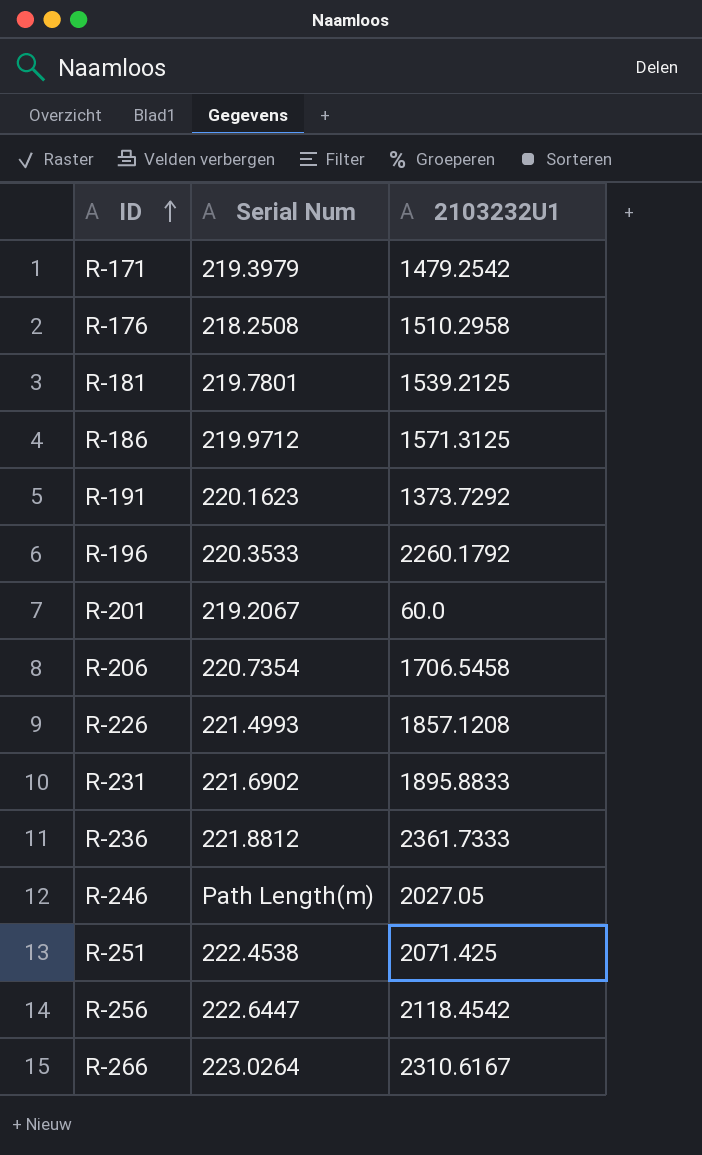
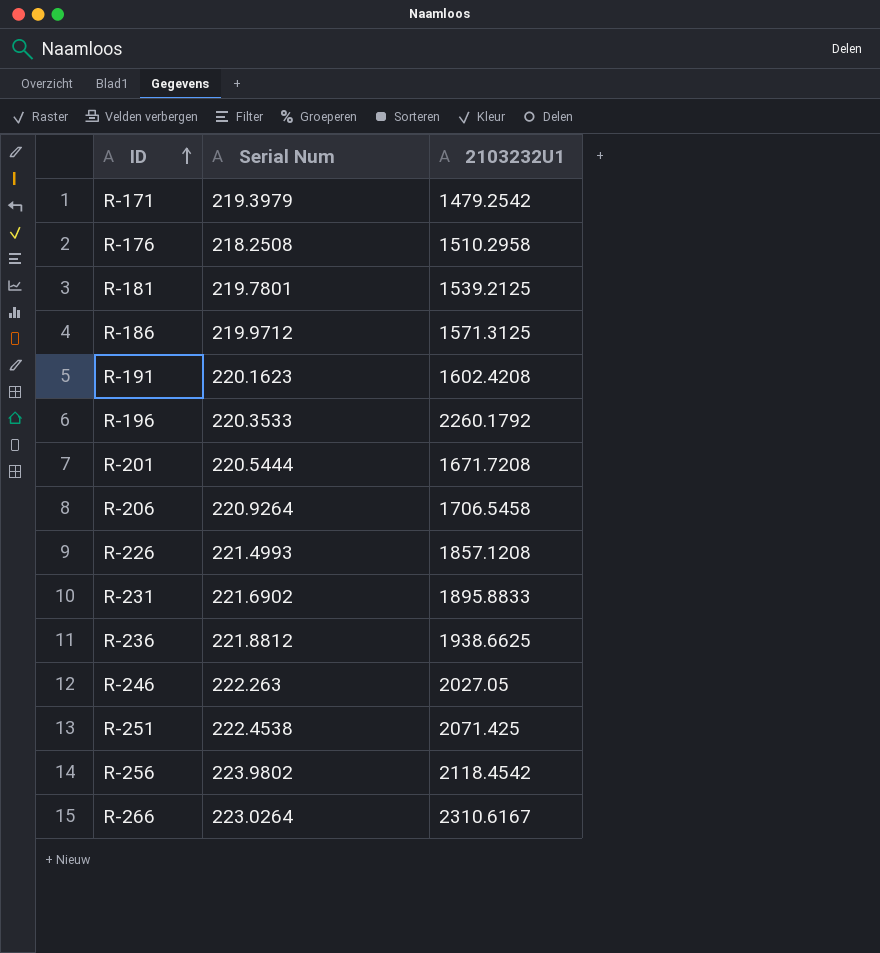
R-191 | 2103232U1: 1373.7292 -> 1602.4208
R-201 | Serial Num: 219.2067 -> 220.5444
R-201 | 2103232U1: 60.0 -> 1671.7208
R-206 | Serial Num: 220.7354 -> 220.9264
R-236 | 2103232U1: 2361.7333 -> 1938.6625
R-246 | Serial Num: Path Length(m) -> 222.263
R-256 | Serial Num: 222.6447 -> 223.9802

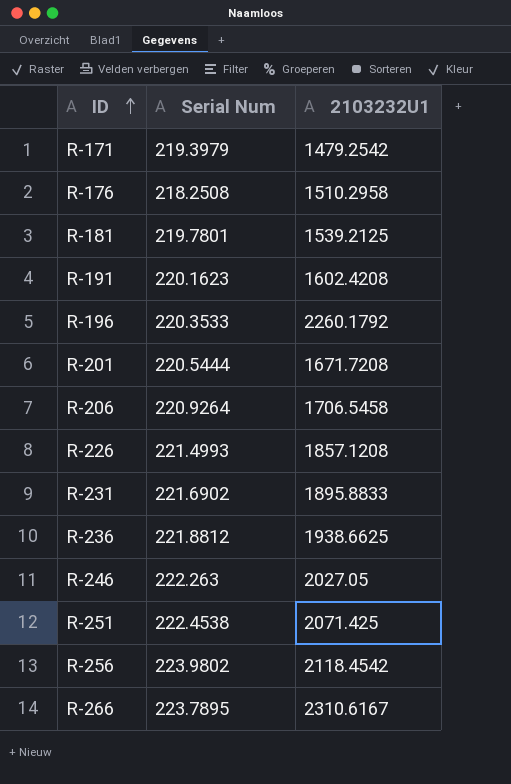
row R-186: 219.9712 | 1571.3125 -> none
R-266 | Serial Num: 223.0264 -> 223.7895

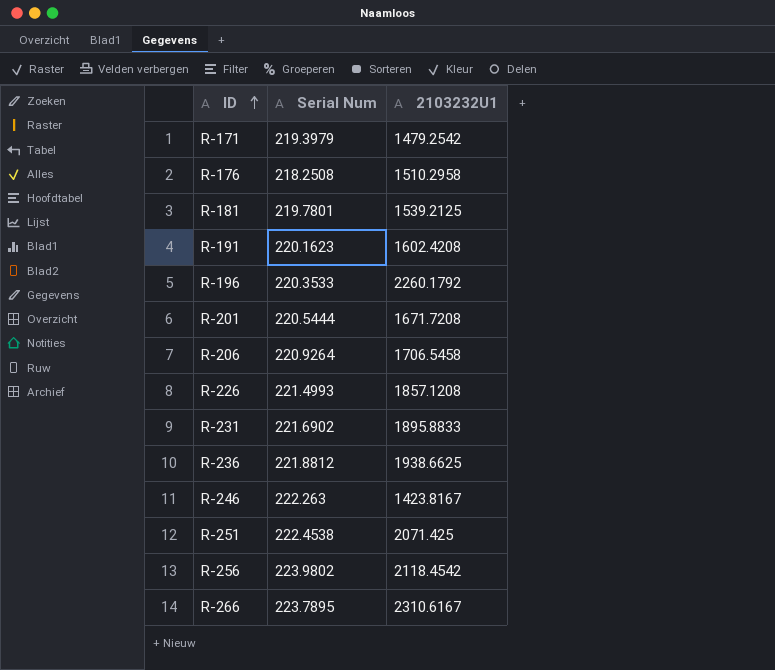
R-246 | 2103232U1: 2027.05 -> 1423.8167

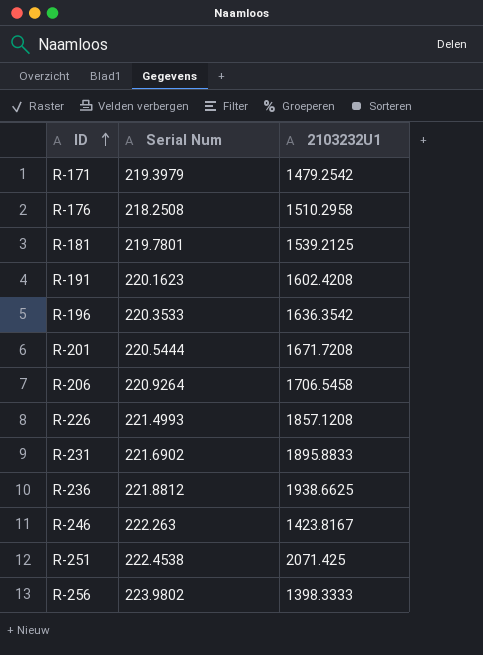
row R-266: 223.7895 | 2310.6167 -> none
R-196 | 2103232U1: 2260.1792 -> 1636.3542
R-256 | 2103232U1: 2118.4542 -> 1398.3333

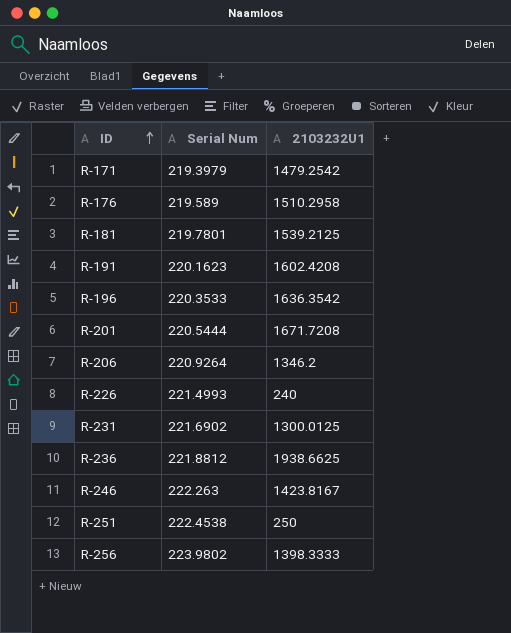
R-176 | Serial Num: 218.2508 -> 219.589
R-206 | 2103232U1: 1706.5458 -> 1346.2
R-226 | 2103232U1: 1857.1208 -> 240
R-231 | 2103232U1: 1895.8833 -> 1300.0125
R-251 | 2103232U1: 2071.425 -> 250

